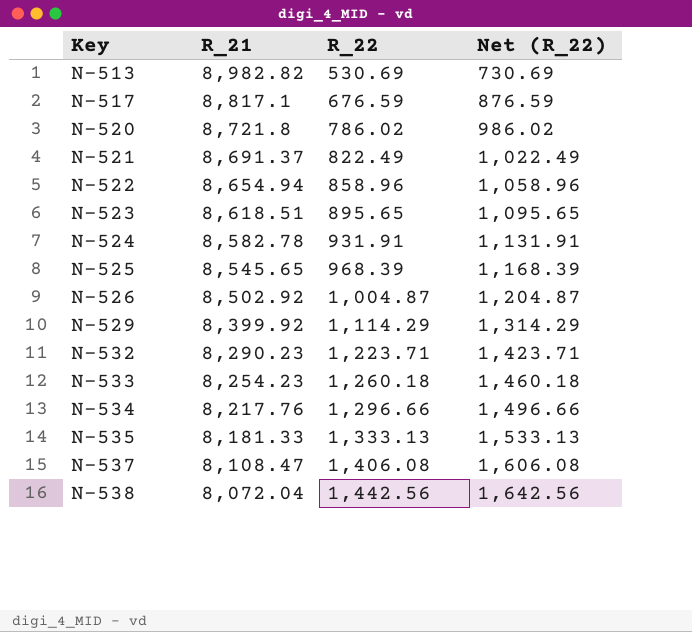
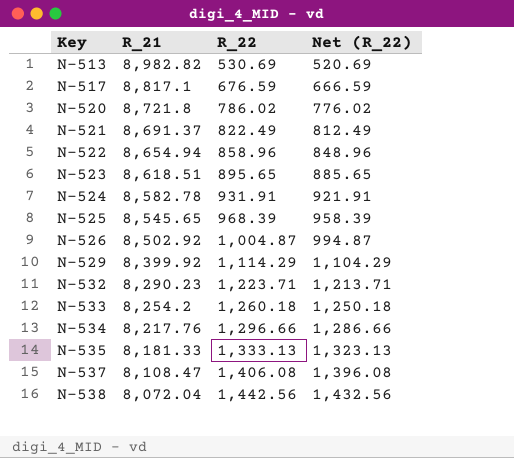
column Net (R_22) | formula: [R_22] + 200 -> [R_22] - 10
N-533 | R_21: 8,254.23 -> 8,254.2

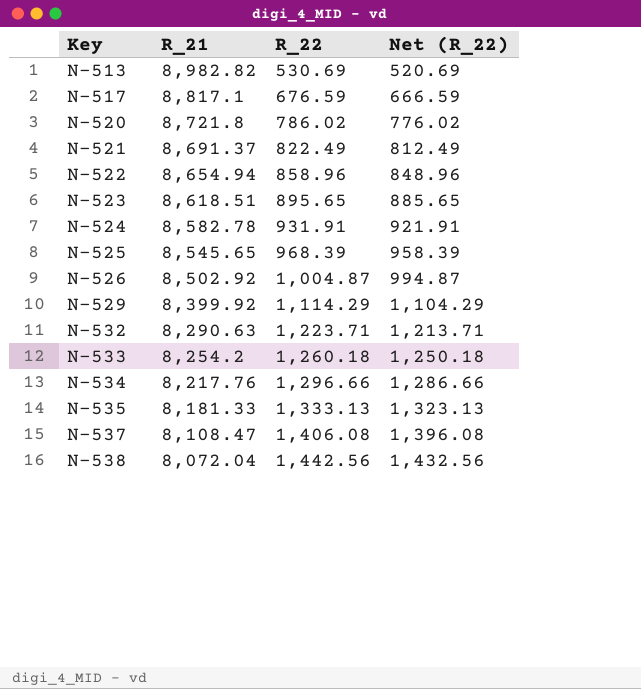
N-532 | R_21: 8,290.23 -> 8,290.63

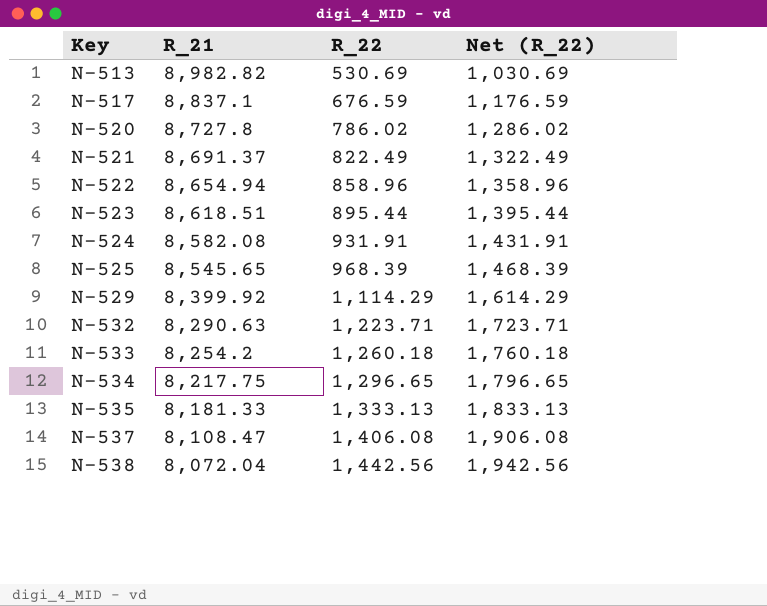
column Net (R_22) | formula: [R_22] - 10 -> [R_22] + 500
row N-526: 8,502.92 | 1,004.87 | 994.87 -> none
N-517 | R_21: 8,817.1 -> 8,837.1
N-520 | R_21: 8,721.8 -> 8,727.8
N-523 | R_22: 895.65 -> 895.44
N-524 | R_21: 8,582.78 -> 8,582.08
N-534 | R_21: 8,217.76 -> 8,217.75
N-534 | R_22: 1,296.66 -> 1,296.65

